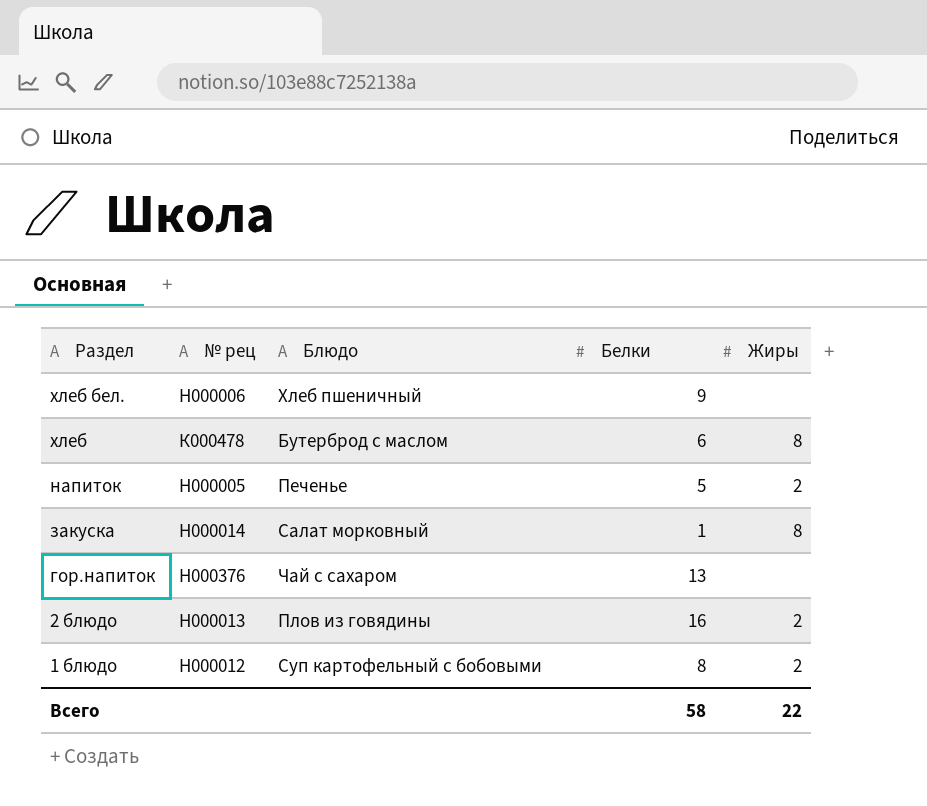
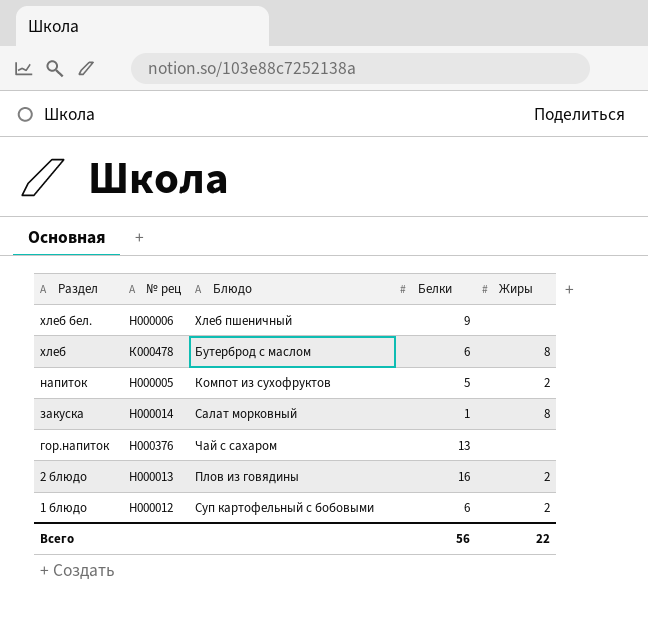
напиток | Блюдо: Печенье -> Компот из сухофруктов
1 блюдо | Белки: 8 -> 6
Всего | Белки: 58 -> 56

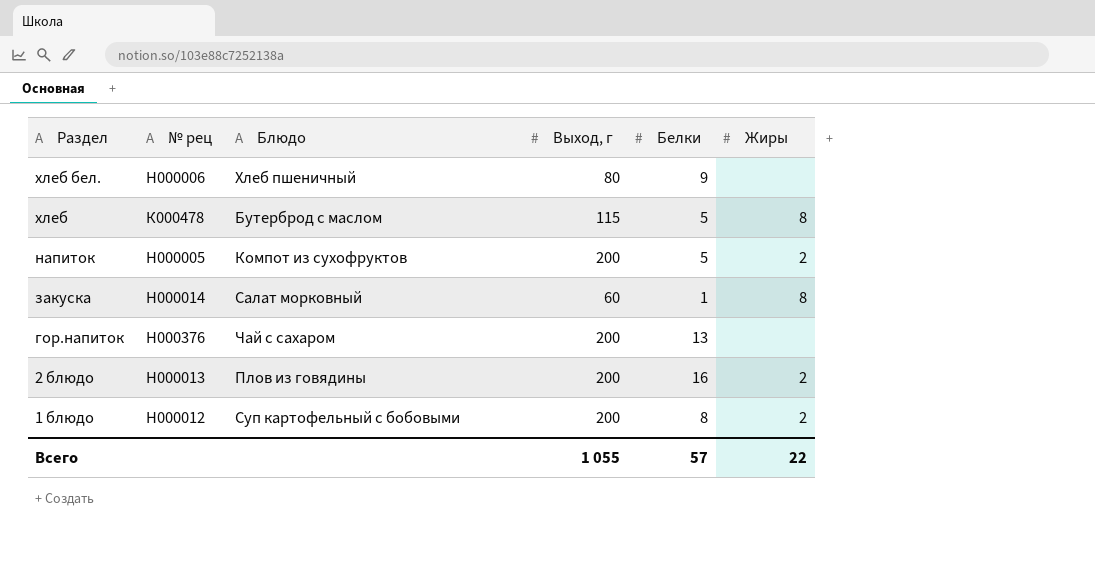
column Выход, г | position: none -> 4
хлеб | Белки: 6 -> 5
1 блюдо | Белки: 6 -> 8
Всего | Белки: 56 -> 57

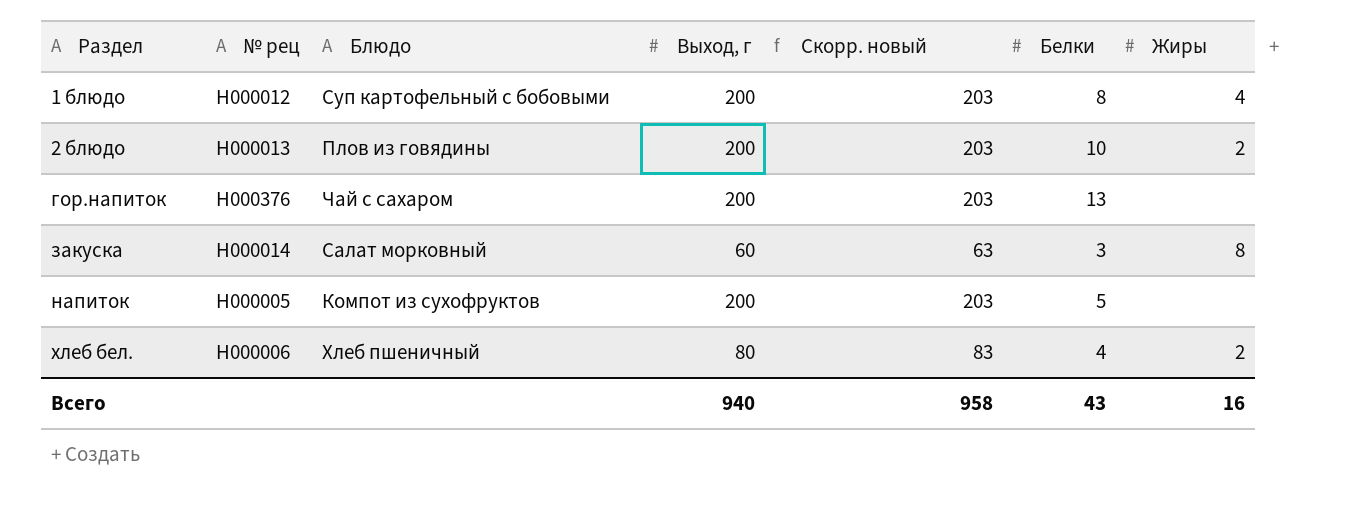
row order: Раздел descending -> Раздел ascending
column Скорр. новый | formula: none -> [Выход, г] + 3
row хлеб: К000478 | Бутерброд с маслом | 115 | 5 | 8 -> none
1 блюдо | Жиры: 2 -> 4
2 блюдо | Белки: 16 -> 10
закуска | Белки: 1 -> 3
напиток | Жиры: 2 -> none
хлеб бел. | Белки: 9 -> 4
хлеб бел. | Жиры: none -> 2
Всего | Выход, г: 1 055 -> 940
Всего | Белки: 57 -> 43
Всего | Жиры: 22 -> 16

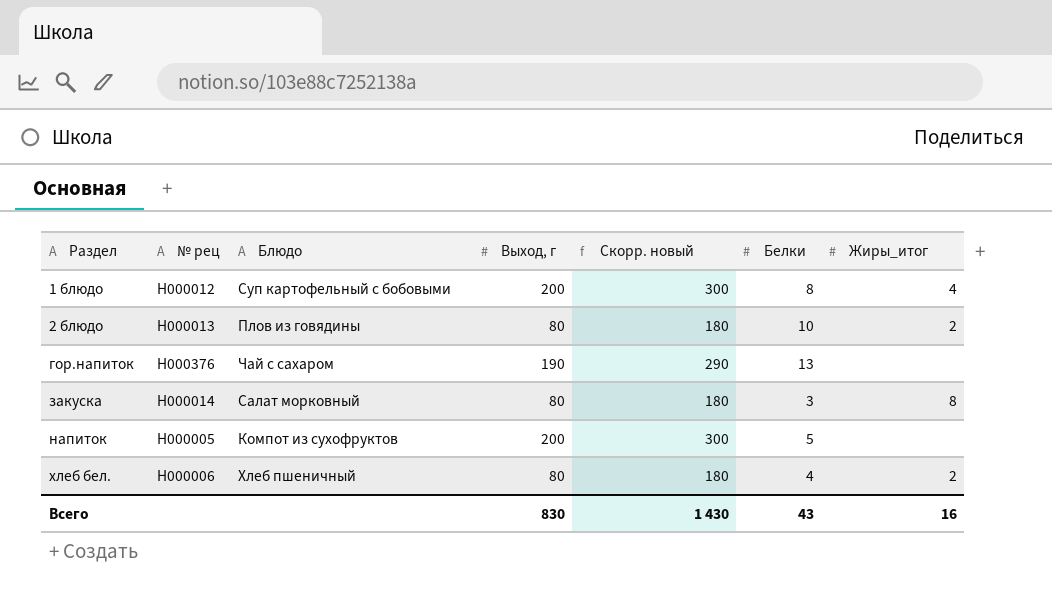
column Скорр. новый | formula: [Выход, г] + 3 -> [Выход, г] + 100
column name: Жиры -> Жиры_итог
2 блюдо | Выход, г: 200 -> 80
гор.напиток | Выход, г: 200 -> 190
закуска | Выход, г: 60 -> 80
Всего | Выход, г: 940 -> 830
Всего | Скорр. новый: 958 -> 1 430

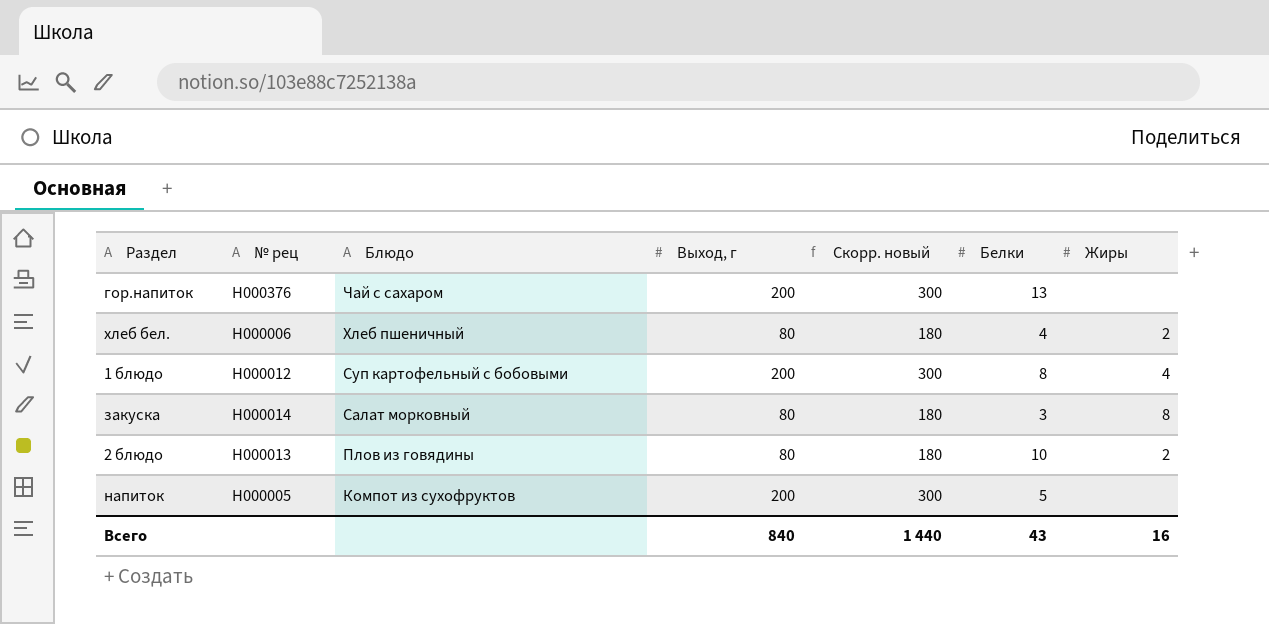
row order: Раздел ascending -> Блюдо descending
column name: Жиры_итог -> Жиры
гор.напиток | Выход, г: 190 -> 200
гор.напиток | Скорр. новый: 290 -> 300
Всего | Выход, г: 830 -> 840
Всего | Скорр. новый: 1 430 -> 1 440

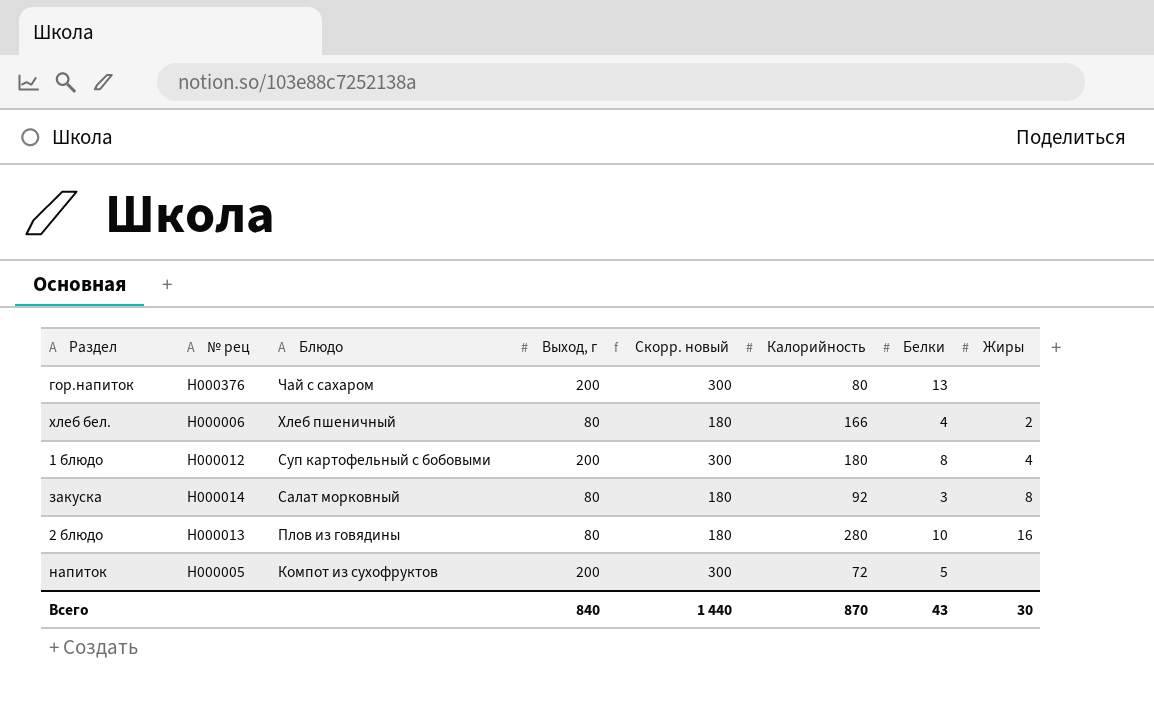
column Калорийность | position: none -> 6
2 блюдо | Жиры: 2 -> 16
Всего | Жиры: 16 -> 30

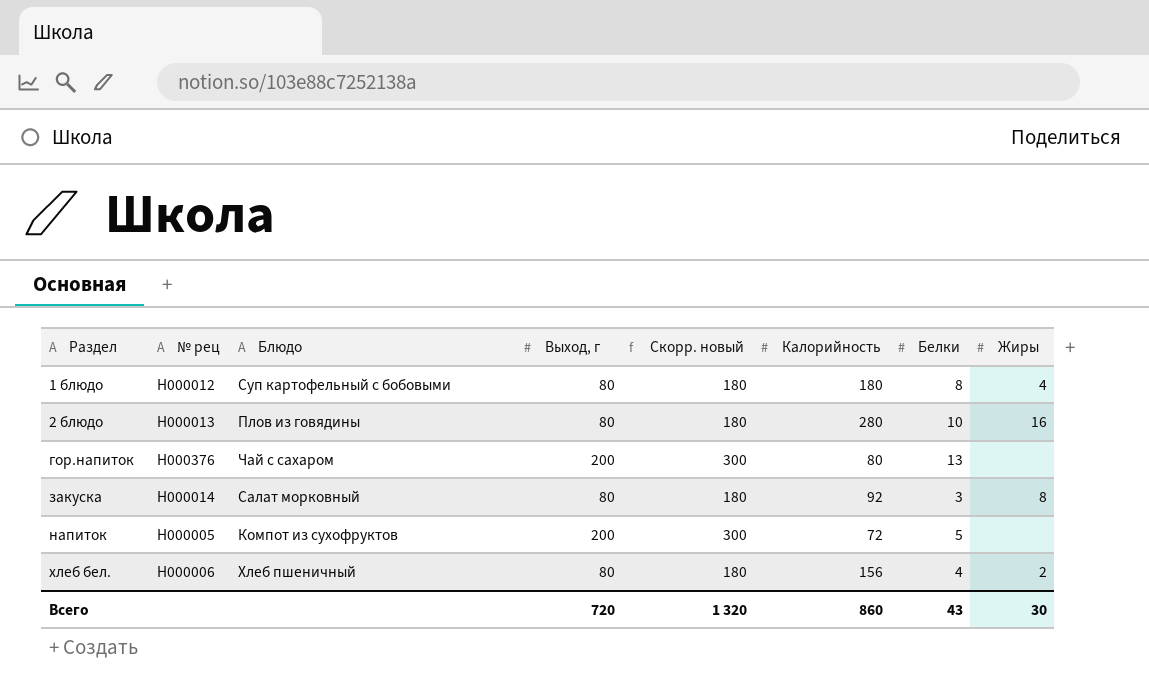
row order: Блюдо descending -> Раздел ascending
1 блюдо | Выход, г: 200 -> 80
1 блюдо | Скорр. новый: 300 -> 180
хлеб бел. | Калорийность: 166 -> 156
Всего | Выход, г: 840 -> 720
Всего | Скорр. новый: 1 440 -> 1 320
Всего | Калорийность: 870 -> 860

